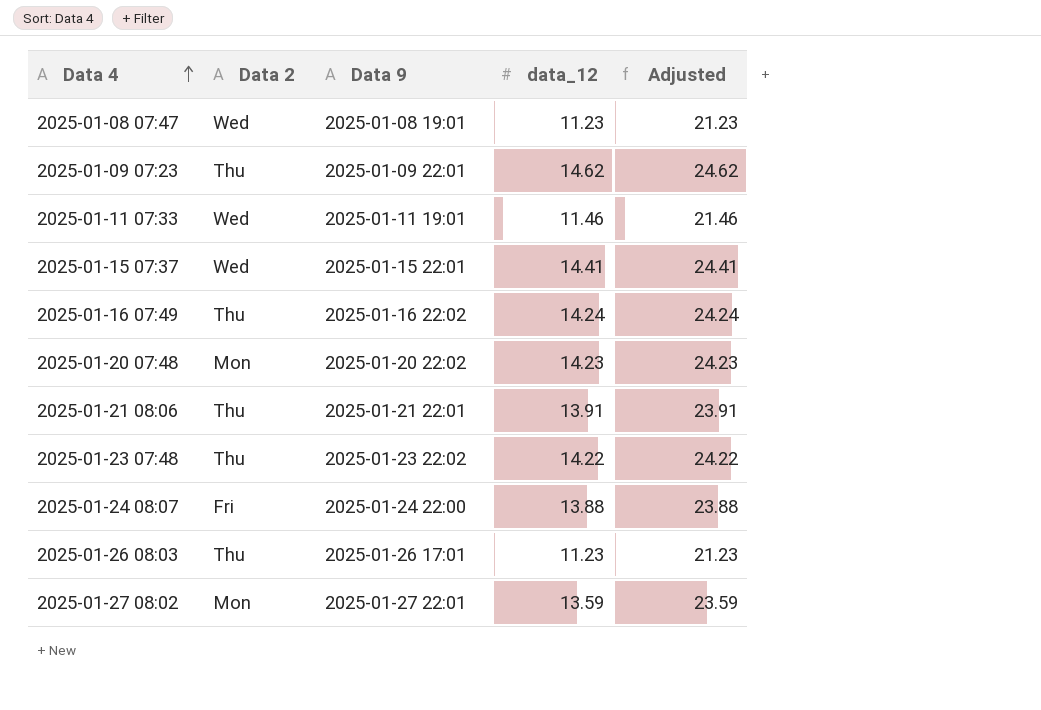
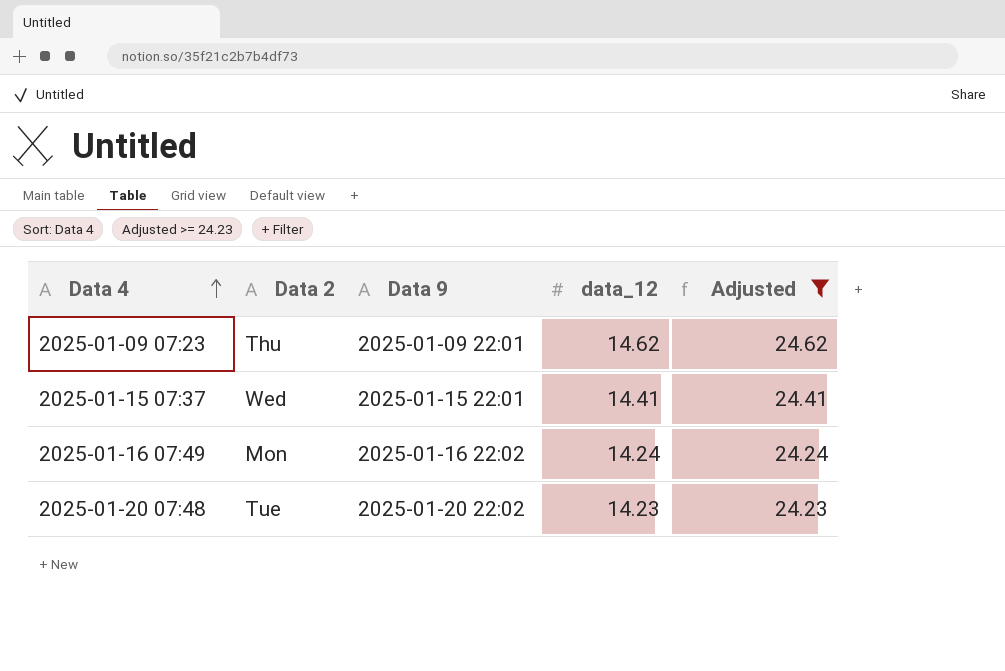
filter: none -> Adjusted >= 24.23
2025-01-16 07:49 | Data 2: Thu -> Mon
2025-01-20 07:48 | Data 2: Mon -> Tue

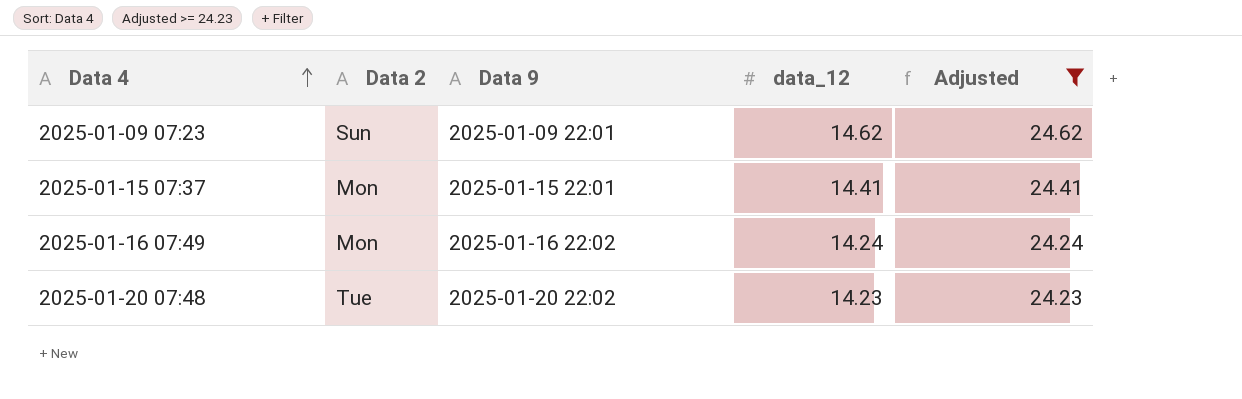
2025-01-09 07:23 | Data 2: Thu -> Sun
2025-01-15 07:37 | Data 2: Wed -> Mon

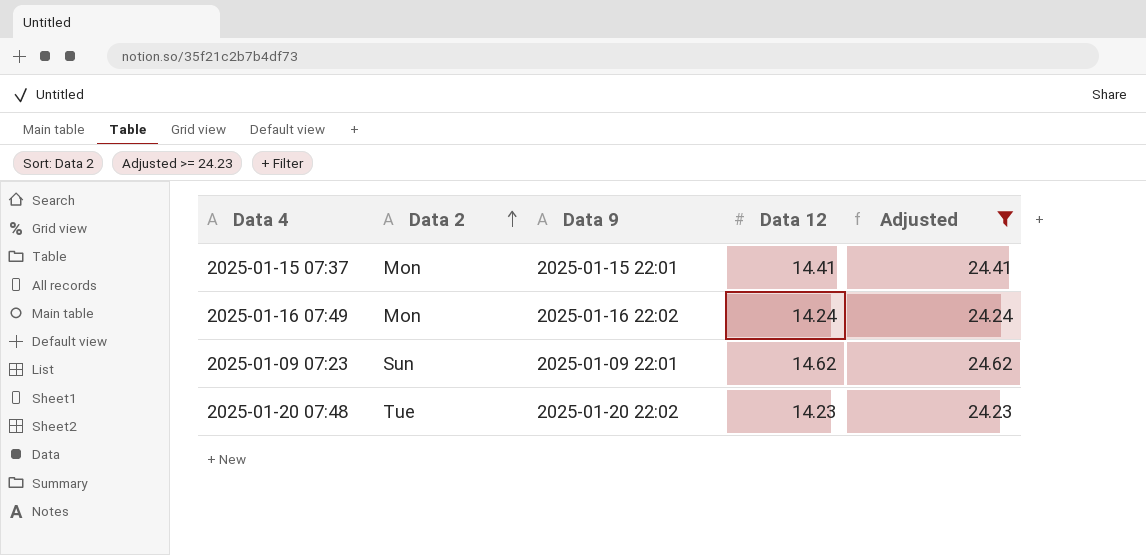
row order: Data 4 ascending -> Data 2 ascending
column name: data_12 -> Data 12

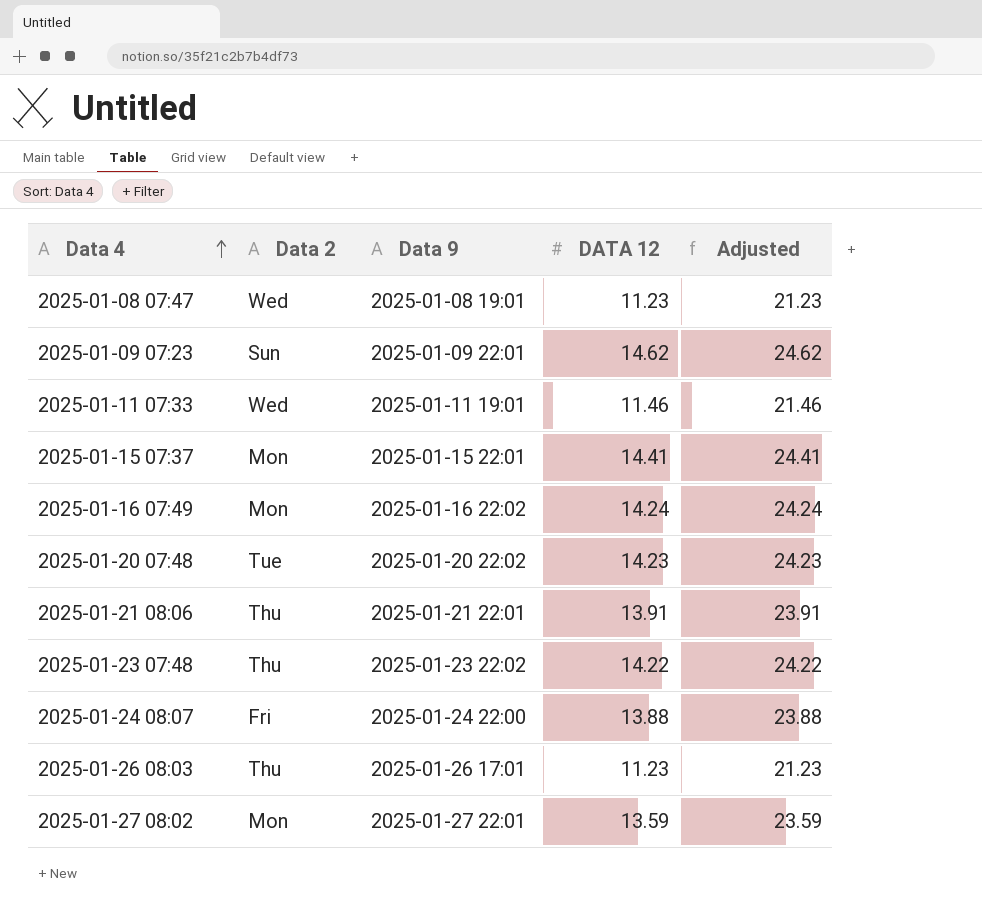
filter: Adjusted >= 24.23 -> none
row order: Data 2 ascending -> Data 4 ascending
column name: Data 12 -> DATA 12

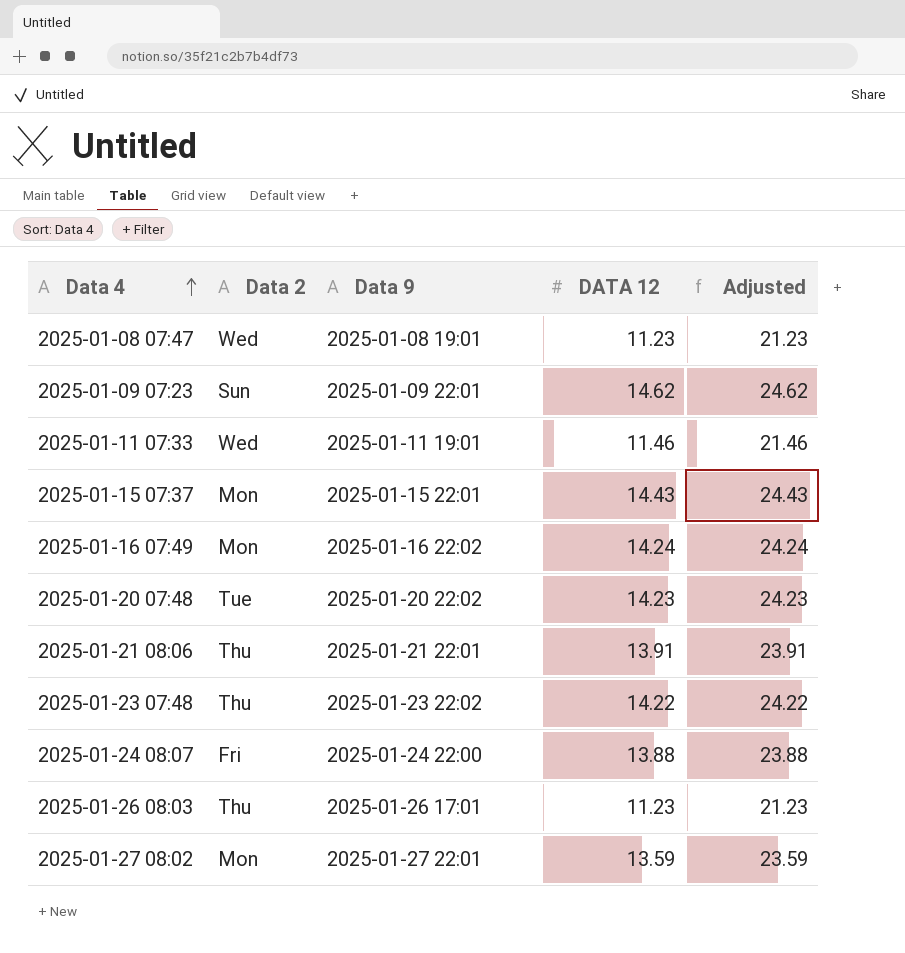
2025-01-15 07:37 | DATA 12: 14.41 -> 14.43
2025-01-15 07:37 | Adjusted: 24.41 -> 24.43

